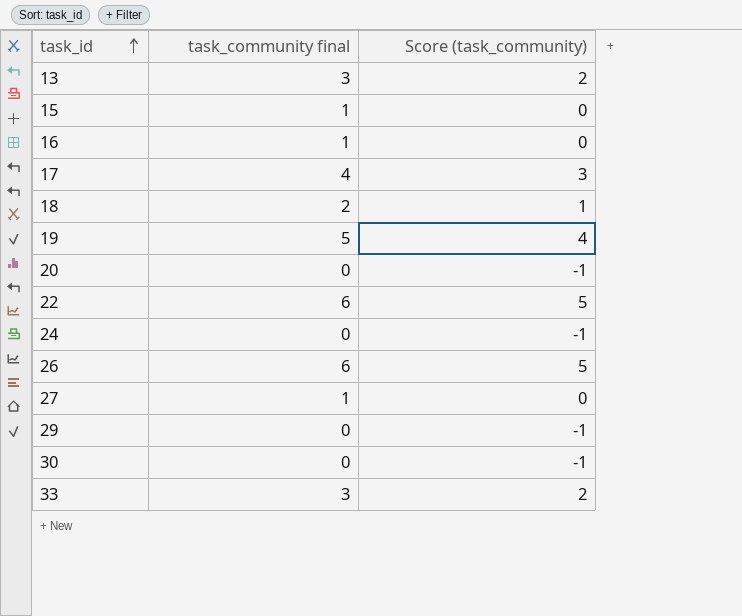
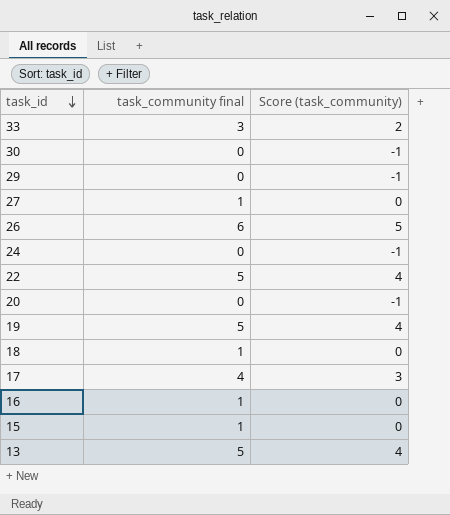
row order: task_id ascending -> task_id descending
22 | task_community final: 6 -> 5
22 | Score (task_community): 5 -> 4
18 | task_community final: 2 -> 1
18 | Score (task_community): 1 -> 0
13 | task_community final: 3 -> 5
13 | Score (task_community): 2 -> 4

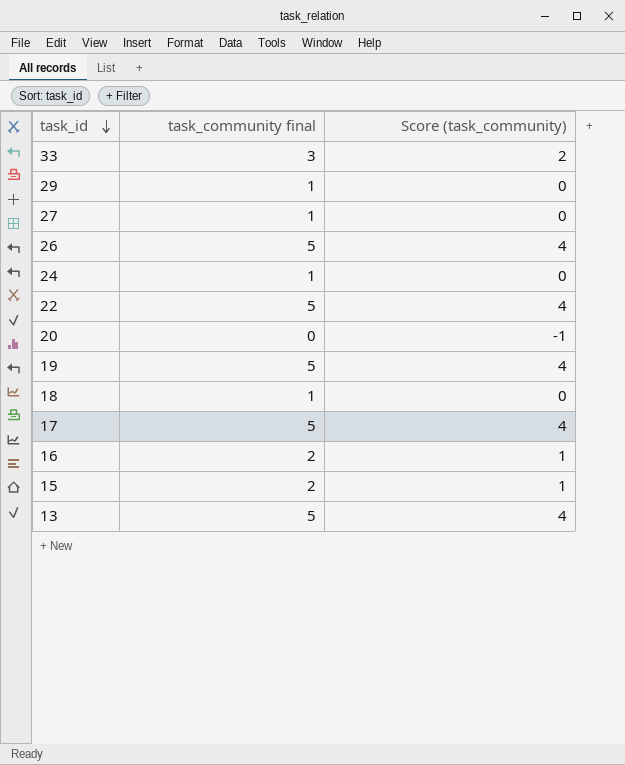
row 30: 0 | -1 -> none
29 | task_community final: 0 -> 1
29 | Score (task_community): -1 -> 0
26 | task_community final: 6 -> 5
26 | Score (task_community): 5 -> 4
24 | task_community final: 0 -> 1
24 | Score (task_community): -1 -> 0
17 | task_community final: 4 -> 5
17 | Score (task_community): 3 -> 4
16 | task_community final: 1 -> 2
16 | Score (task_community): 0 -> 1
15 | task_community final: 1 -> 2
15 | Score (task_community): 0 -> 1

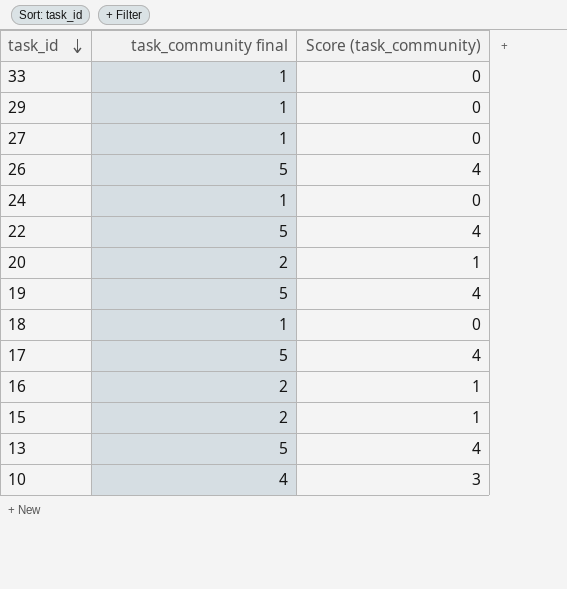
33 | task_community final: 3 -> 1
33 | Score (task_community): 2 -> 0
20 | task_community final: 0 -> 2
20 | Score (task_community): -1 -> 1
row 10: none -> 4 | 3

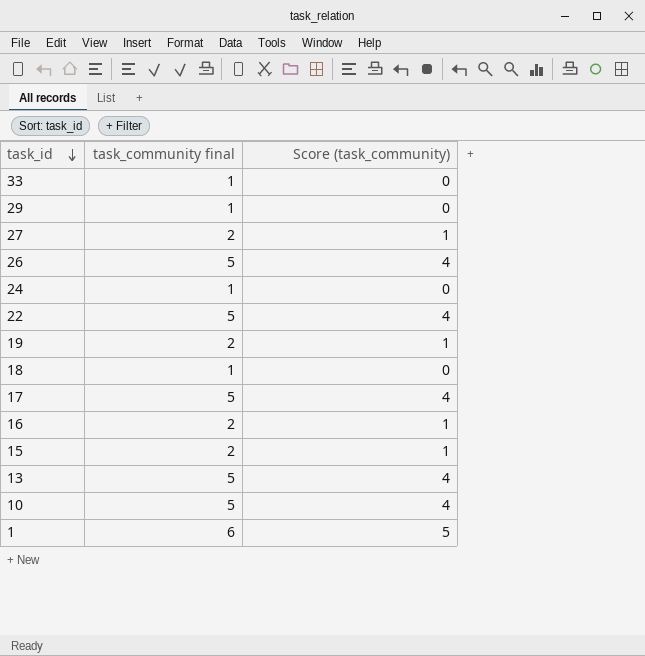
row 20: 2 | 1 -> none
27 | task_community final: 1 -> 2
27 | Score (task_community): 0 -> 1
19 | task_community final: 5 -> 2
19 | Score (task_community): 4 -> 1
10 | task_community final: 4 -> 5
10 | Score (task_community): 3 -> 4
row 1: none -> 6 | 5

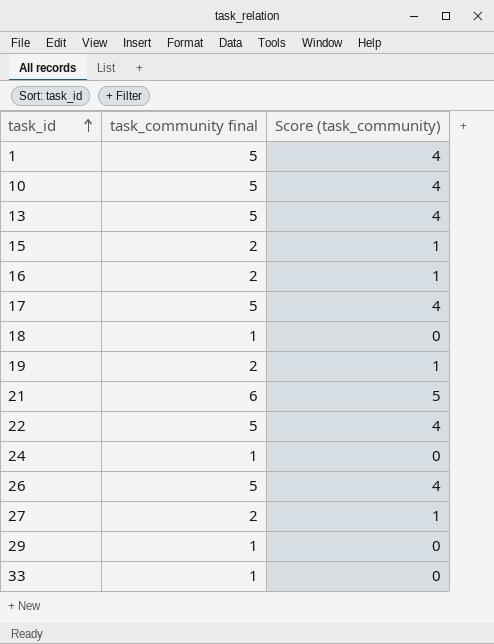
row order: task_id descending -> task_id ascending
1 | task_community final: 6 -> 5
1 | Score (task_community): 5 -> 4
row 21: none -> 6 | 5

